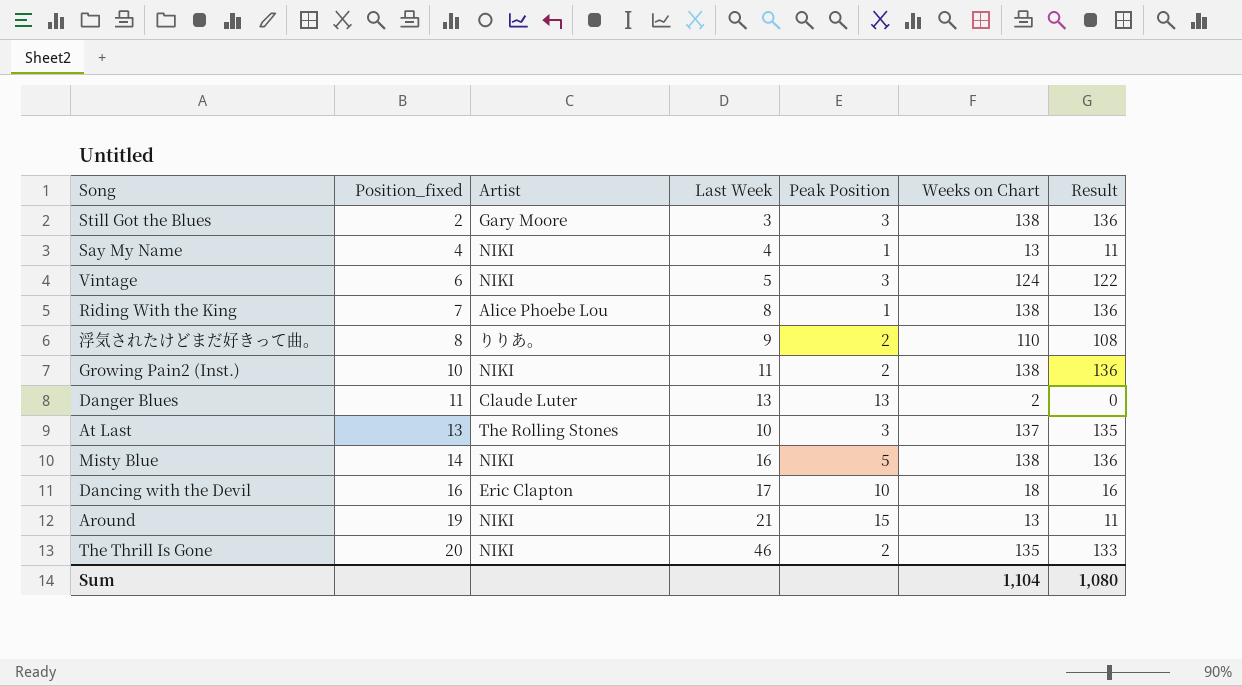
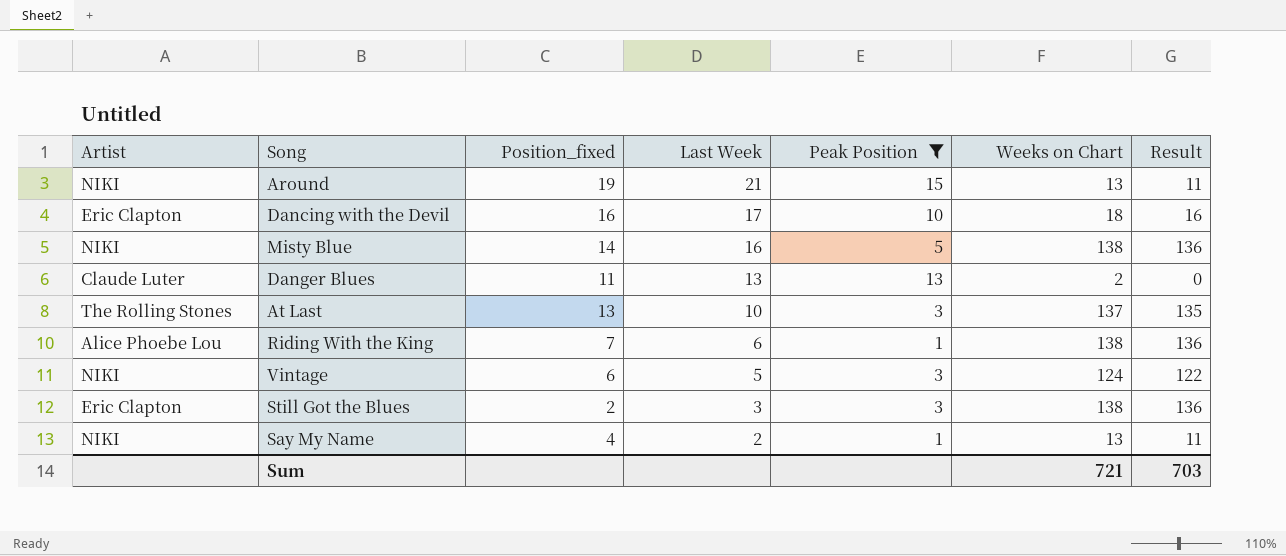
filter: none -> Peak Position != 2
row order: Position_fixed ascending -> Last Week descending
column Artist | position: 3 -> 1
Riding With the King | Last Week: 8 -> 6
Still Got the Blues | Artist: Gary Moore -> Eric Clapton
Say My Name | Last Week: 4 -> 2
Sum | Weeks on Chart: 1,104 -> 721
Sum | Result: 1,080 -> 703

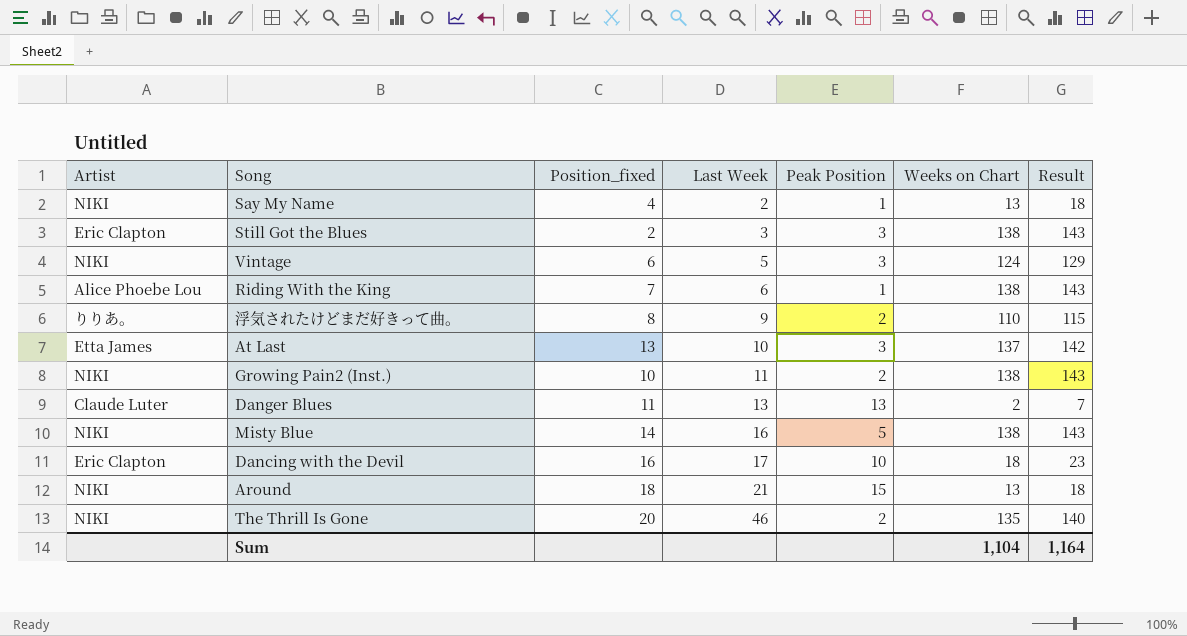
filter: Peak Position != 2 -> none
row order: Last Week descending -> Last Week ascending
column Result | formula: [Weeks on Chart] - 2 -> [Weeks on Chart] + 5
At Last | Artist: The Rolling Stones -> Etta James
Around | Position_fixed: 19 -> 18
Sum | Weeks on Chart: 721 -> 1,104
Sum | Result: 703 -> 1,164

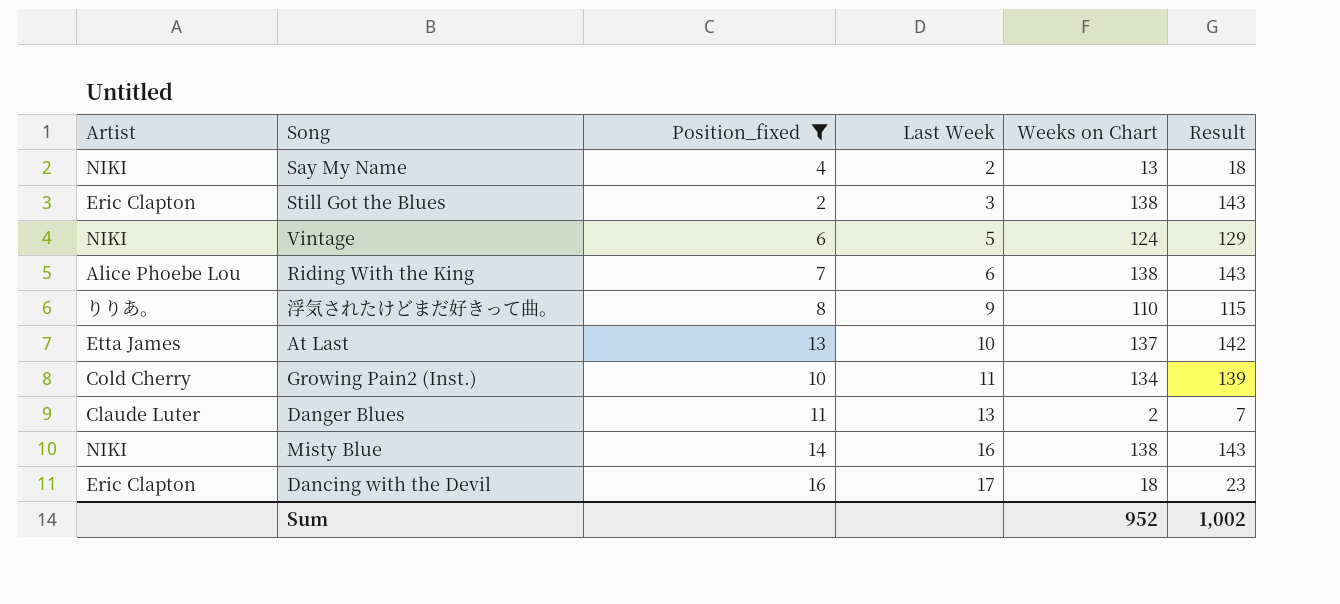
filter: none -> Position_fixed <= 16
column Peak Position | position: 5 -> none
Growing Pain2 (Inst.) | Artist: NIKI -> Cold Cherry
Growing Pain2 (Inst.) | Weeks on Chart: 138 -> 134
Growing Pain2 (Inst.) | Result: 143 -> 139
Sum | Weeks on Chart: 1,104 -> 952
Sum | Result: 1,164 -> 1,002

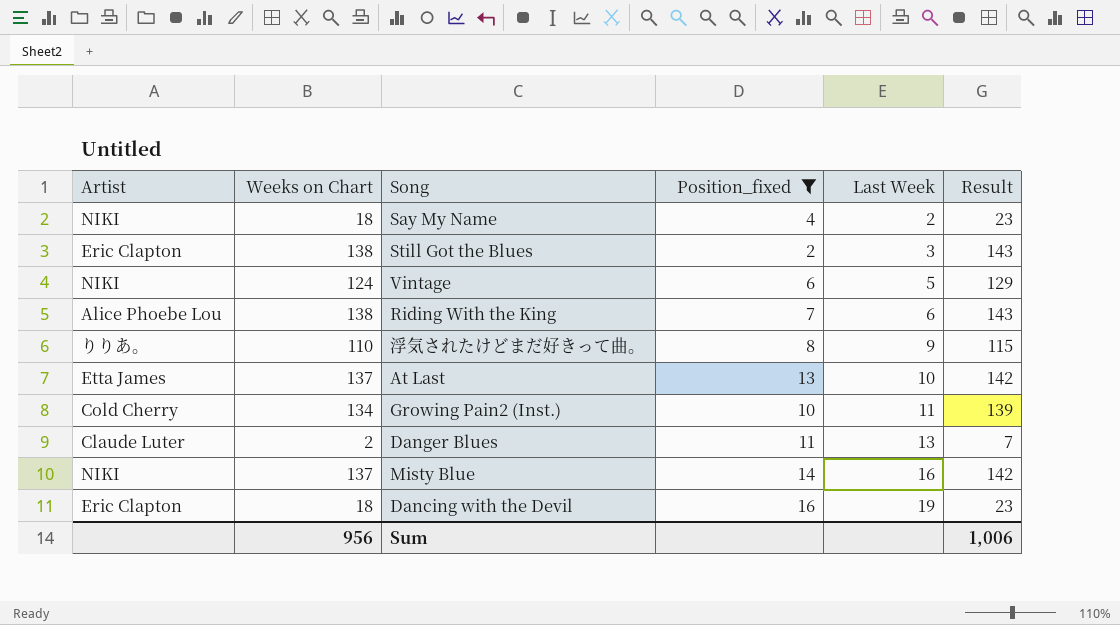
column Weeks on Chart | position: 5 -> 2
Say My Name | Weeks on Chart: 13 -> 18
Say My Name | Result: 18 -> 23
Misty Blue | Weeks on Chart: 138 -> 137
Misty Blue | Result: 143 -> 142
Dancing with the Devil | Last Week: 17 -> 19
Sum | Weeks on Chart: 952 -> 956
Sum | Result: 1,002 -> 1,006

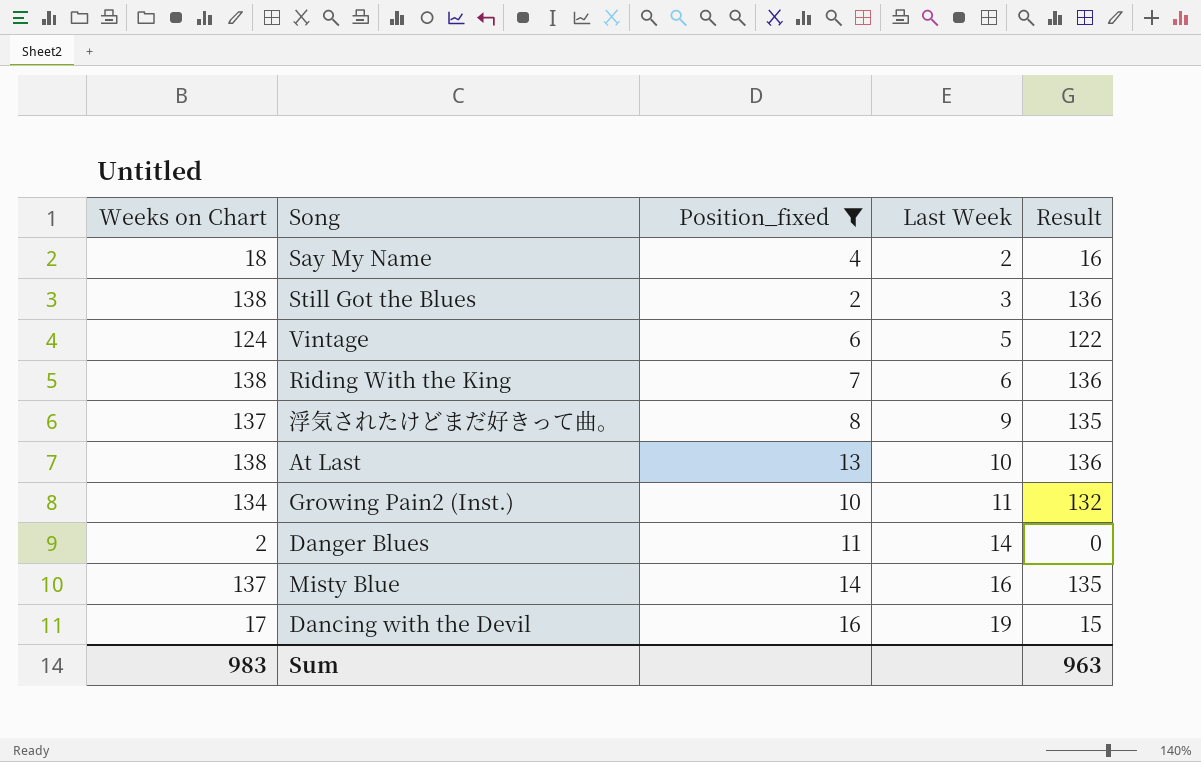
column Artist | position: 1 -> none
column Result | formula: [Weeks on Chart] + 5 -> [Weeks on Chart] - 2
浮気されたけどまだ好きって曲。 | Weeks on Chart: 110 -> 137
At Last | Weeks on Chart: 137 -> 138
Danger Blues | Last Week: 13 -> 14
Dancing with the Devil | Weeks on Chart: 18 -> 17
Sum | Weeks on Chart: 956 -> 983
Sum | Result: 1,006 -> 963

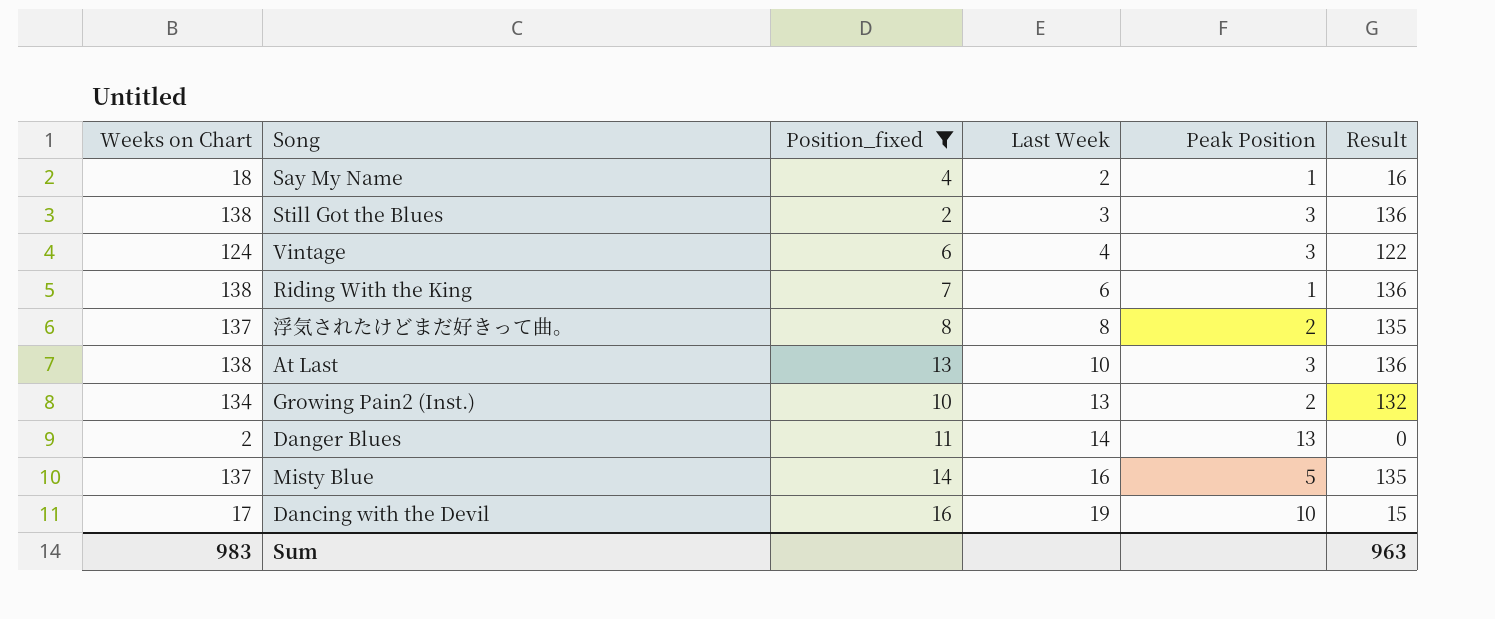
column Peak Position | position: none -> 5
Vintage | Last Week: 5 -> 4
浮気されたけどまだ好きって曲。 | Last Week: 9 -> 8
Growing Pain2 (Inst.) | Last Week: 11 -> 13

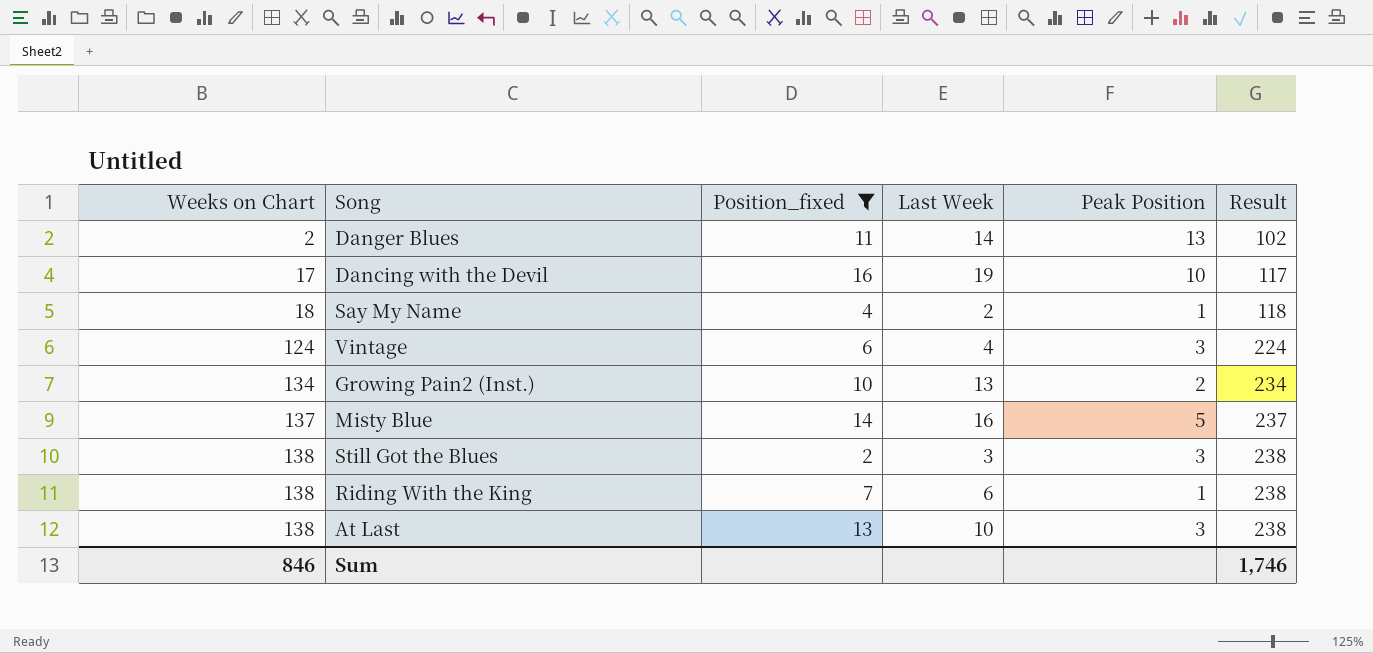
row order: Last Week ascending -> Weeks on Chart ascending
column Result | formula: [Weeks on Chart] - 2 -> [Weeks on Chart] + 100
row 浮気されたけどまだ好きって曲。: 137 | 8 | 8 | 2 | 135 -> none
Sum | Weeks on Chart: 983 -> 846
Sum | Result: 963 -> 1,746

